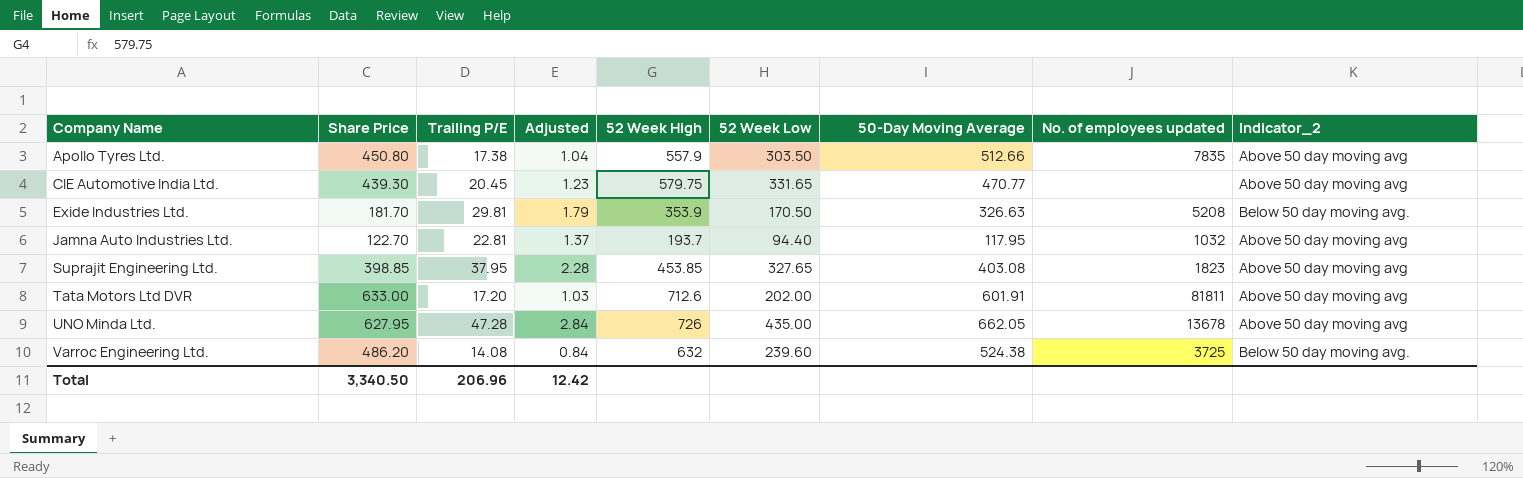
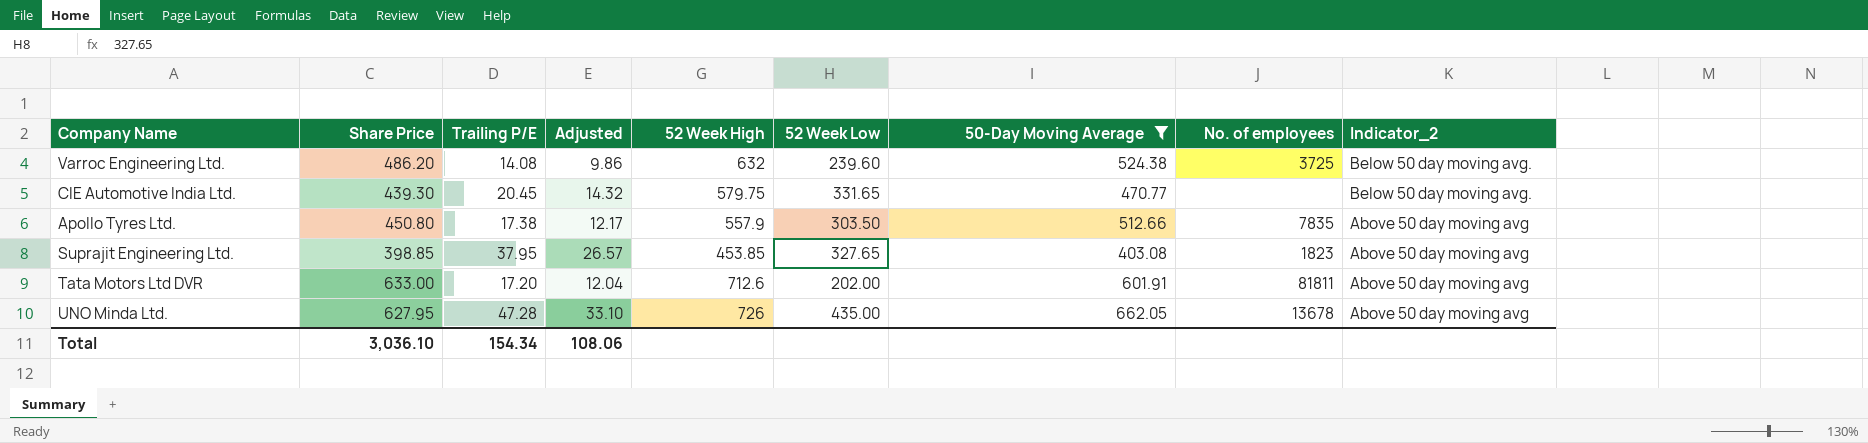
filter: none -> 50-Day Moving Average >= 403.08
row order: Company Name ascending -> Indicator_2 descending
column Adjusted | formula: [Trailing P/E] * 0.06 -> [Trailing P/E] * 0.7
column name: No. of employees updated -> No. of employees
CIE Automotive India Ltd. | Indicator_2: Above 50 day moving avg -> Below 50 day moving avg.
Total | Share Price: 3,340.50 -> 3,036.10
Total | Trailing P/E: 206.96 -> 154.34
Total | Adjusted: 12.42 -> 108.06

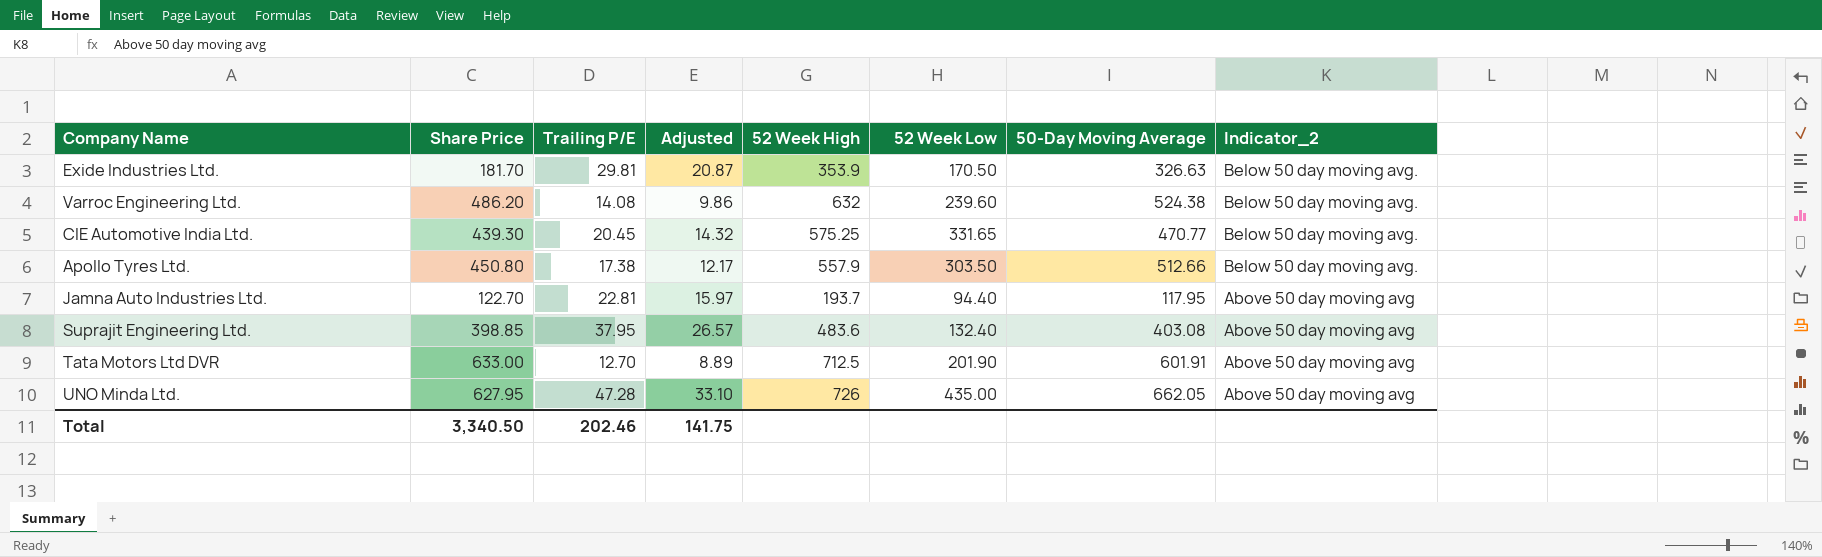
filter: 50-Day Moving Average >= 403.08 -> none
column No. of employees | position: 8 -> none
CIE Automotive India Ltd. | 52 Week High: 579.75 -> 575.25
Apollo Tyres Ltd. | Indicator_2: Above 50 day moving avg -> Below 50 day moving avg.
Suprajit Engineering Ltd. | 52 Week High: 453.85 -> 483.6
Suprajit Engineering Ltd. | 52 Week Low: 327.65 -> 132.40
Tata Motors Ltd DVR | Trailing P/E: 17.20 -> 12.70
Tata Motors Ltd DVR | Adjusted: 12.04 -> 8.89
Tata Motors Ltd DVR | 52 Week High: 712.6 -> 712.5
Tata Motors Ltd DVR | 52 Week Low: 202.00 -> 201.90
Total | Share Price: 3,036.10 -> 3,340.50
Total | Trailing P/E: 154.34 -> 202.46
Total | Adjusted: 108.06 -> 141.75

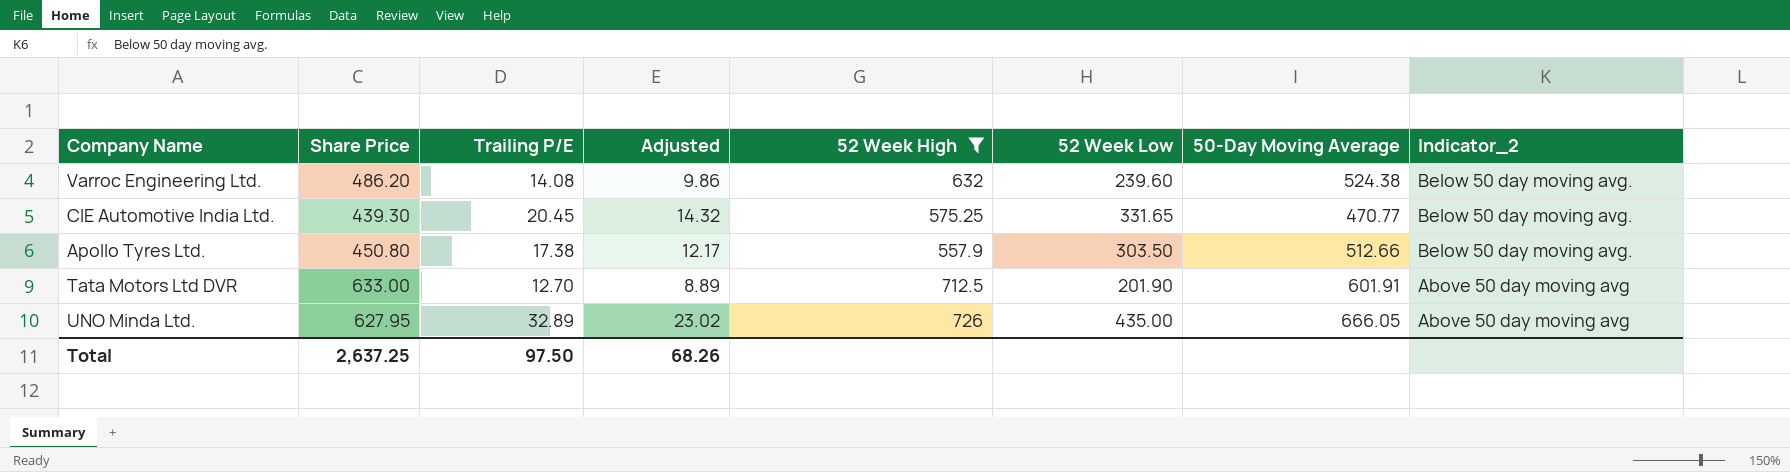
filter: none -> 52 Week High >= 557.9
UNO Minda Ltd. | Trailing P/E: 47.28 -> 32.89
UNO Minda Ltd. | Adjusted: 33.10 -> 23.02
UNO Minda Ltd. | 50-Day Moving Average: 662.05 -> 666.05
Total | Share Price: 3,340.50 -> 2,637.25
Total | Trailing P/E: 202.46 -> 97.50
Total | Adjusted: 141.75 -> 68.26

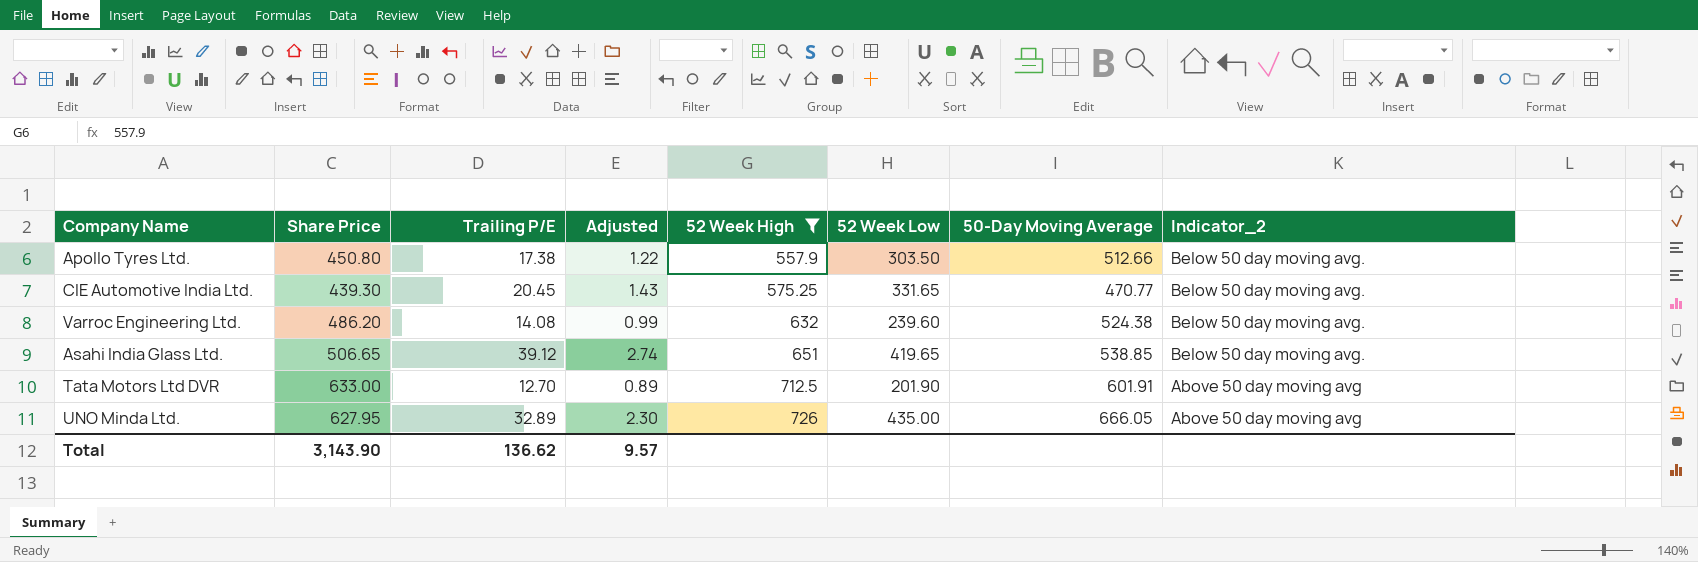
row order: Indicator_2 descending -> 52 Week High ascending
column Adjusted | formula: [Trailing P/E] * 0.7 -> [Trailing P/E] * 0.07
row Asahi India Glass Ltd.: none -> 506.65 | 39.12 | 2.74 | 651 | 419.65 | 538.85 | Below 50 day moving avg.
Total | Share Price: 2,637.25 -> 3,143.90
Total | Trailing P/E: 97.50 -> 136.62
Total | Adjusted: 68.26 -> 9.57

